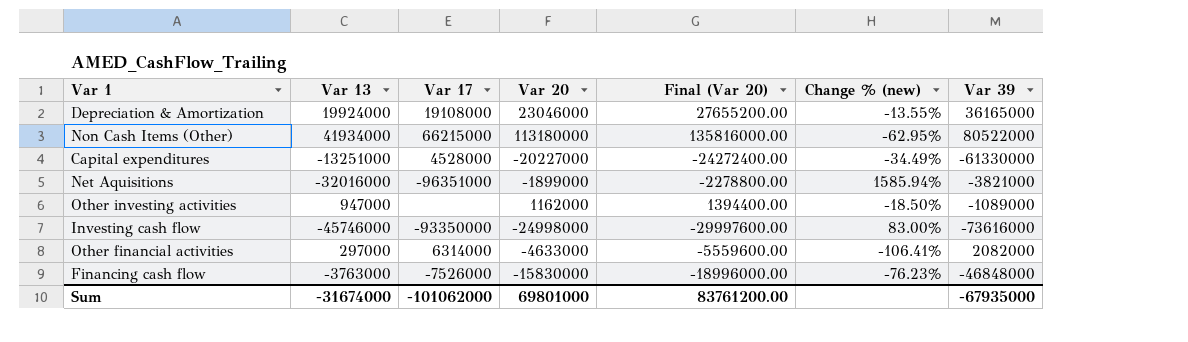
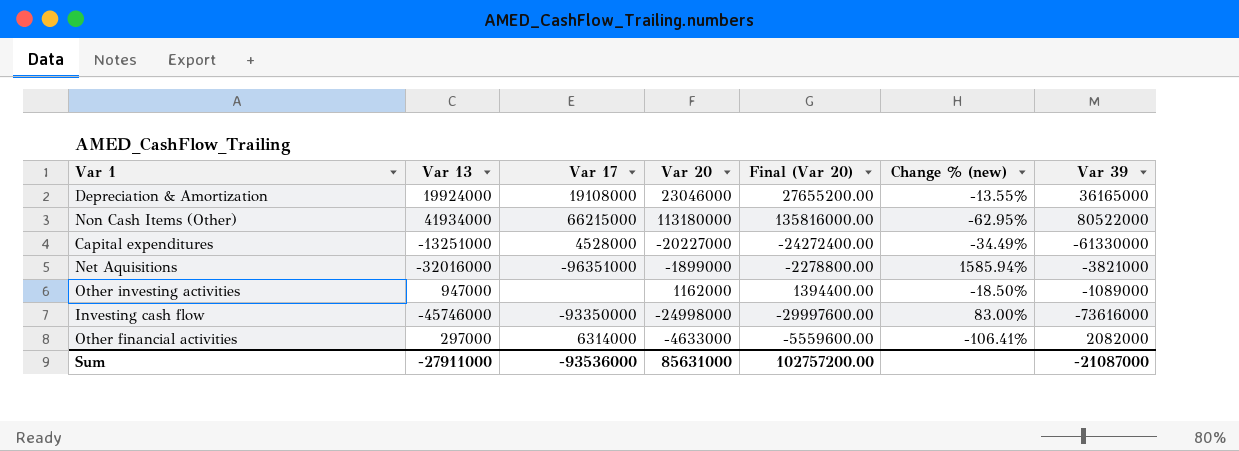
row Financing cash flow: -3763000 | -7526000 | -15830000 | -18996000.00 | -76.23% | -46848000 -> none
Sum | Var 13: -31674000 -> -27911000
Sum | Var 17: -101062000 -> -93536000
Sum | Var 20: 69801000 -> 85631000
Sum | Final (Var 20): 83761200.00 -> 102757200.00
Sum | Var 39: -67935000 -> -21087000

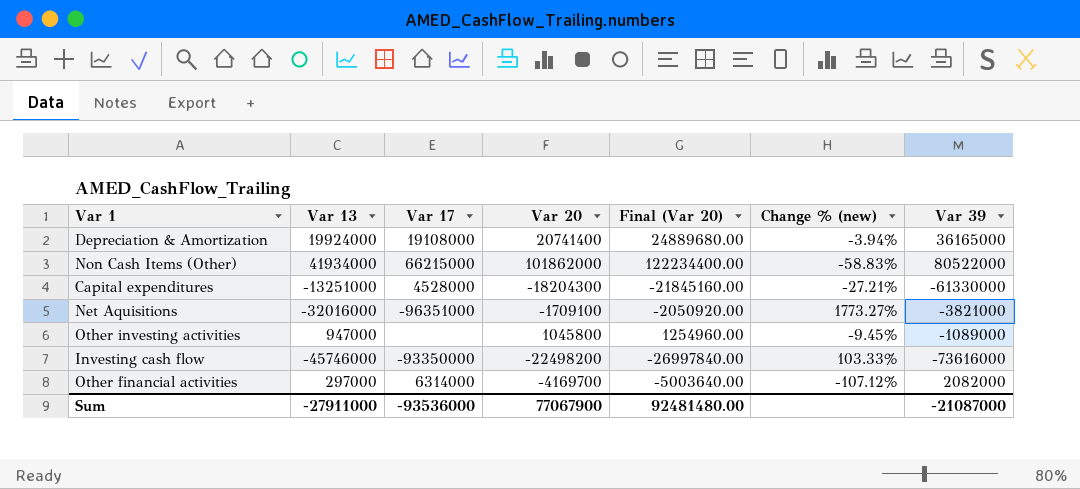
Depreciation & Amortization | Var 20: 23046000 -> 20741400
Depreciation & Amortization | Final (Var 20): 27655200.00 -> 24889680.00
Depreciation & Amortization | Change % (new): -13.55% -> -3.94%
Non Cash Items (Other) | Var 20: 113180000 -> 101862000
Non Cash Items (Other) | Final (Var 20): 135816000.00 -> 122234400.00
Non Cash Items (Other) | Change % (new): -62.95% -> -58.83%
Capital expenditures | Var 20: -20227000 -> -18204300
Capital expenditures | Final (Var 20): -24272400.00 -> -21845160.00
Capital expenditures | Change % (new): -34.49% -> -27.21%
Net Aquisitions | Var 20: -1899000 -> -1709100
Net Aquisitions | Final (Var 20): -2278800.00 -> -2050920.00
Net Aquisitions | Change % (new): 1585.94% -> 1773.27%
Other investing activities | Var 20: 1162000 -> 1045800
Other investing activities | Final (Var 20): 1394400.00 -> 1254960.00
Other investing activities | Change % (new): -18.50% -> -9.45%
Investing cash flow | Var 20: -24998000 -> -22498200
Investing cash flow | Final (Var 20): -29997600.00 -> -26997840.00
Investing cash flow | Change % (new): 83.00% -> 103.33%
Other financial activities | Var 20: -4633000 -> -4169700
Other financial activities | Final (Var 20): -5559600.00 -> -5003640.00
Other financial activities | Change % (new): -106.41% -> -107.12%
Sum | Var 20: 85631000 -> 77067900
Sum | Final (Var 20): 102757200.00 -> 92481480.00

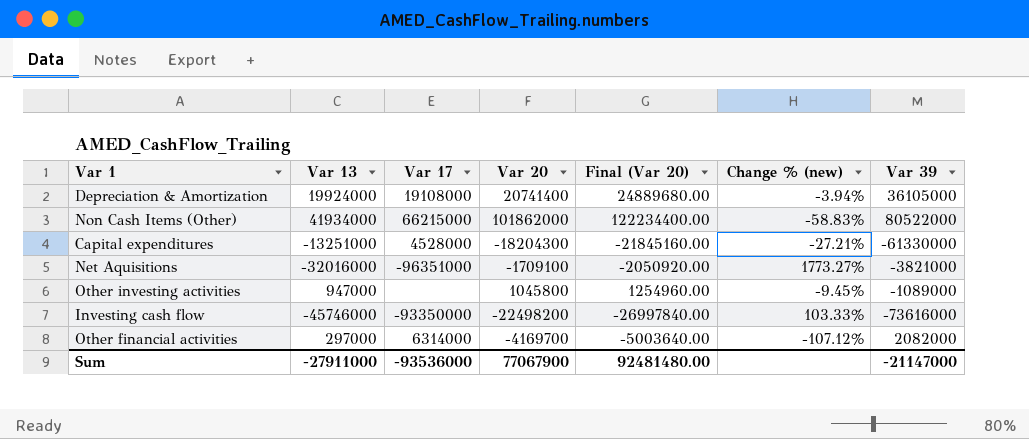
Depreciation & Amortization | Var 39: 36165000 -> 36105000
Sum | Var 39: -21087000 -> -21147000

